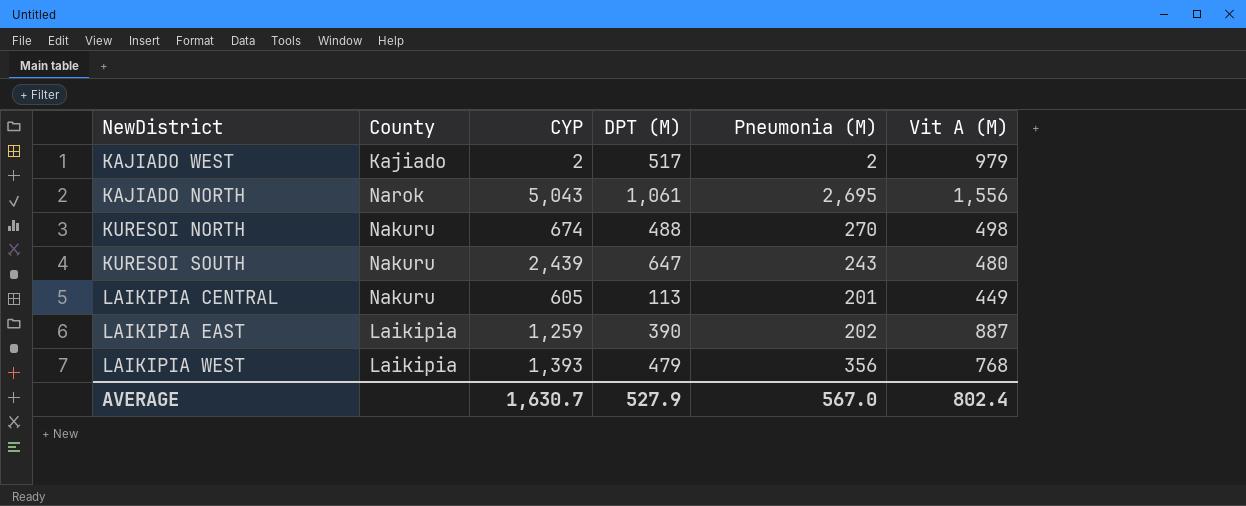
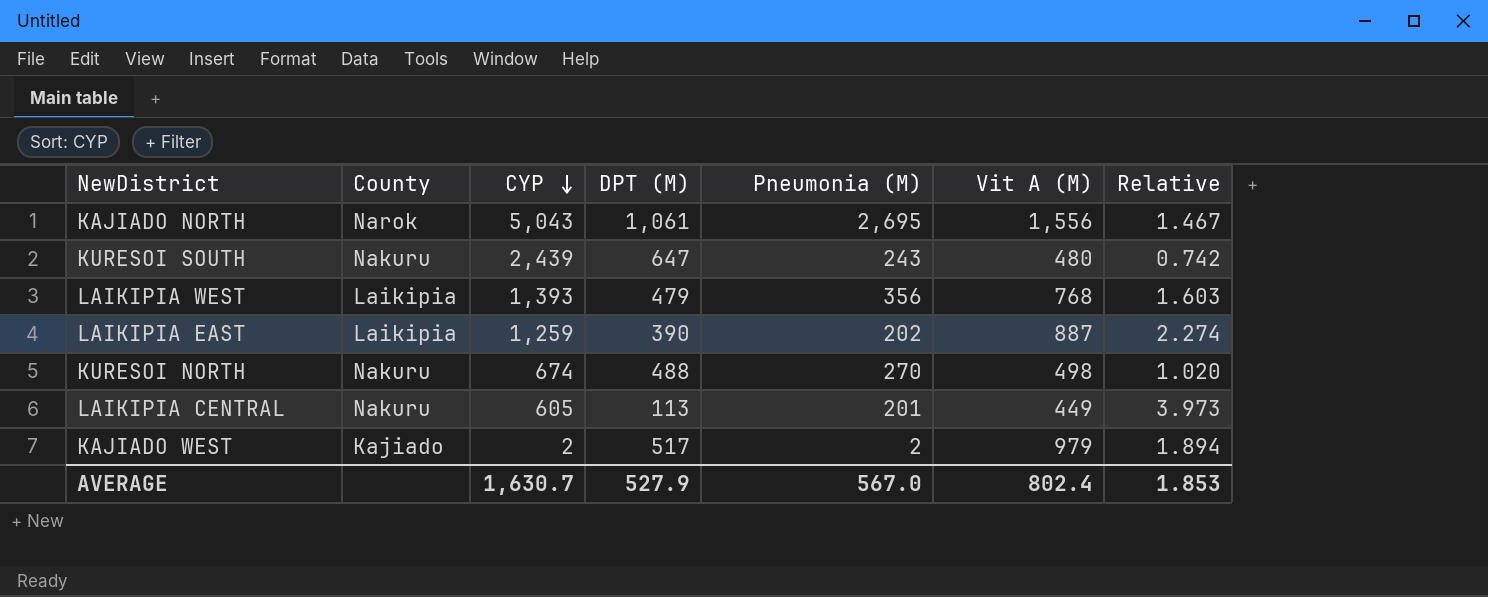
row order: none -> CYP descending
column Relative | formula: none -> [Vit A (M)] / [DPT (M)]

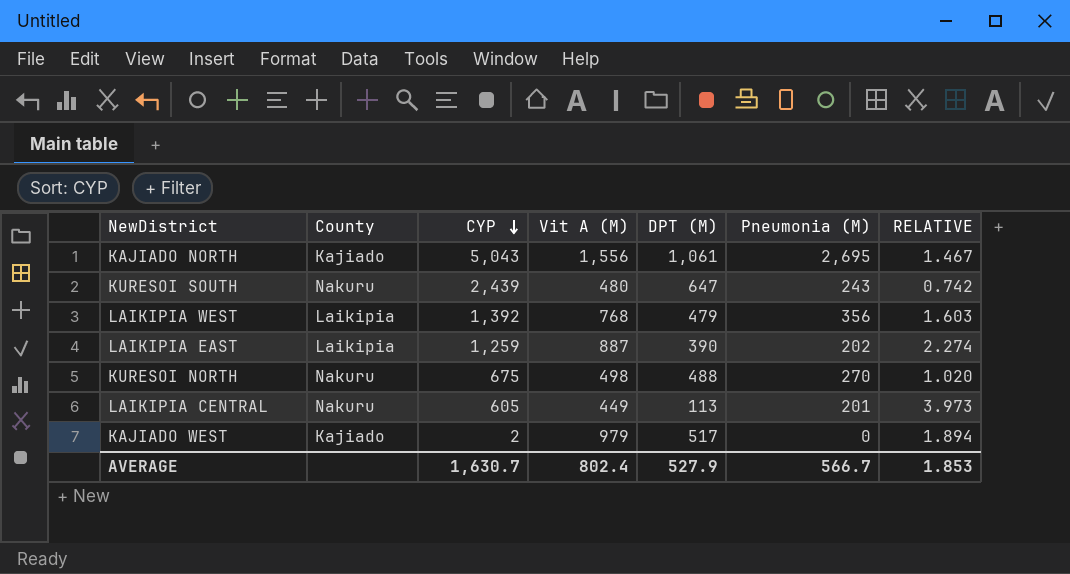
column Vit A (M) | position: 6 -> 4
column name: Relative -> RELATIVE
KAJIADO NORTH | County: Narok -> Kajiado
LAIKIPIA WEST | CYP: 1,393 -> 1,392
KURESOI NORTH | CYP: 674 -> 675
KAJIADO WEST | Pneumonia (M): 2 -> 0
AVERAGE | Pneumonia (M): 567.0 -> 566.7

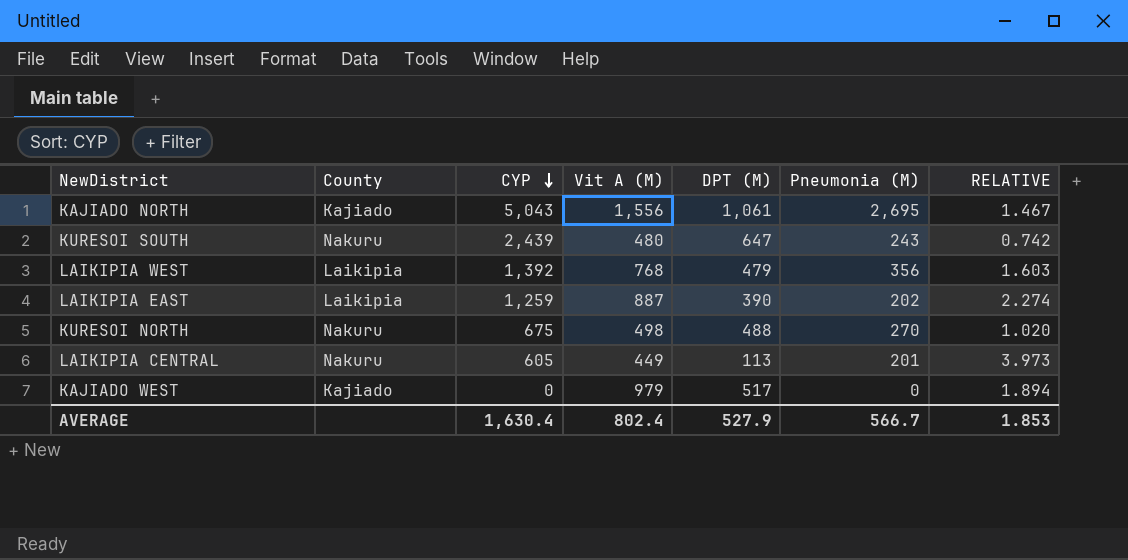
KAJIADO WEST | CYP: 2 -> 0
AVERAGE | CYP: 1,630.7 -> 1,630.4

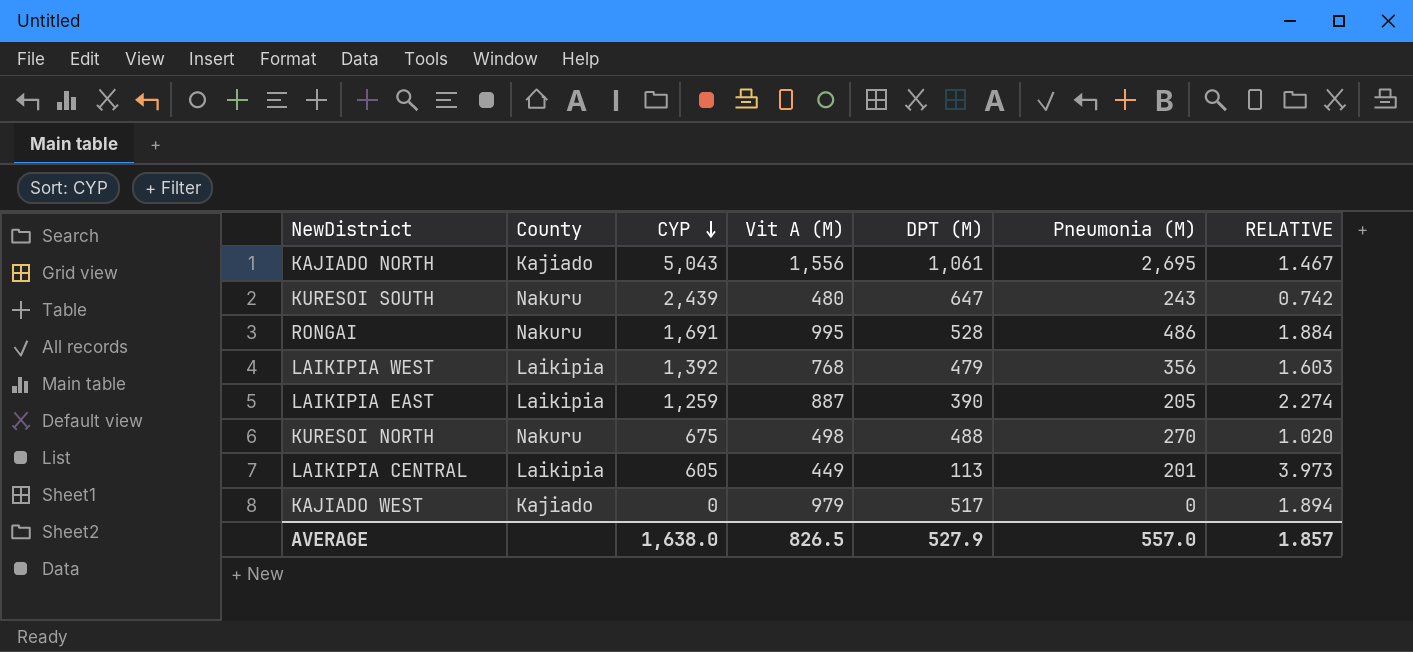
row RONGAI: none -> Nakuru | 1,691 | 995 | 528 | 486 | 1.884
LAIKIPIA EAST | Pneumonia (M): 202 -> 205
LAIKIPIA CENTRAL | County: Nakuru -> Laikipia
AVERAGE | CYP: 1,630.4 -> 1,638.0
AVERAGE | Vit A (M): 802.4 -> 826.5
AVERAGE | Pneumonia (M): 566.7 -> 557.0
AVERAGE | RELATIVE: 1.853 -> 1.857

